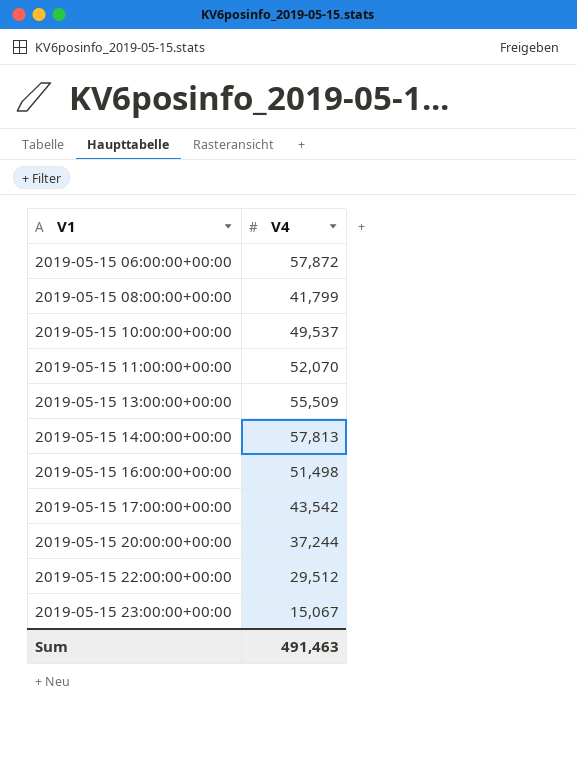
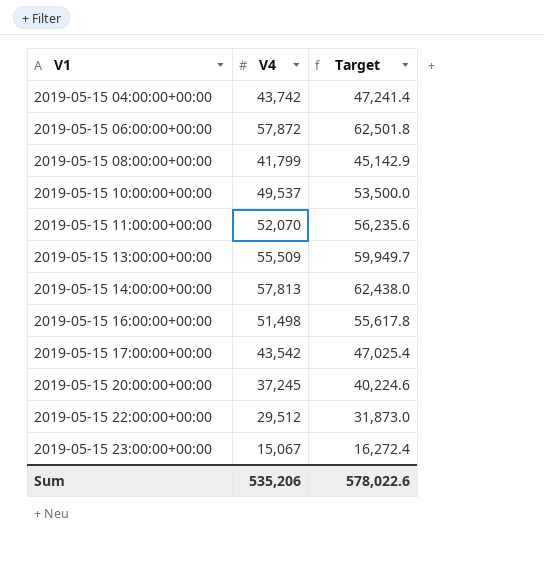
column Target | formula: none -> [V4] * 1.08
row 2019-05-15 04:00:00+00:00: none -> 43,742 | 47,241.4
2019-05-15 20:00:00+00:00 | V4: 37,244 -> 37,245
Sum | V4: 491,463 -> 535,206

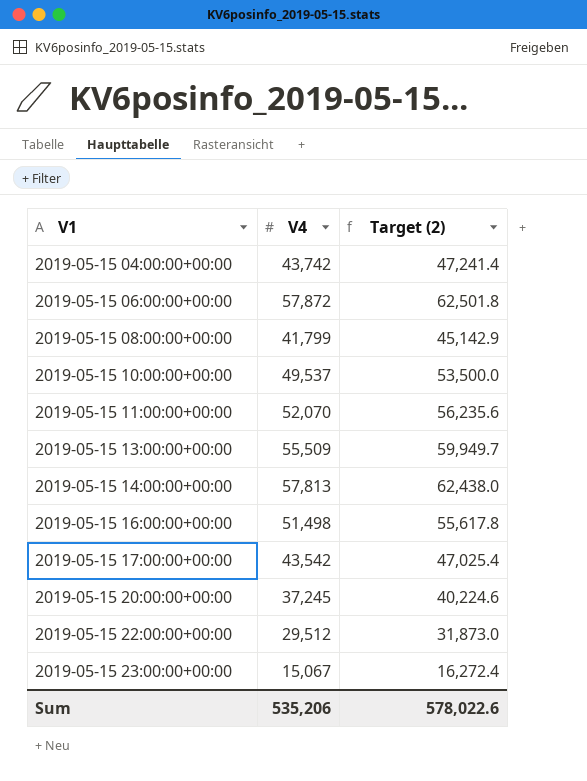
column name: Target -> Target (2)

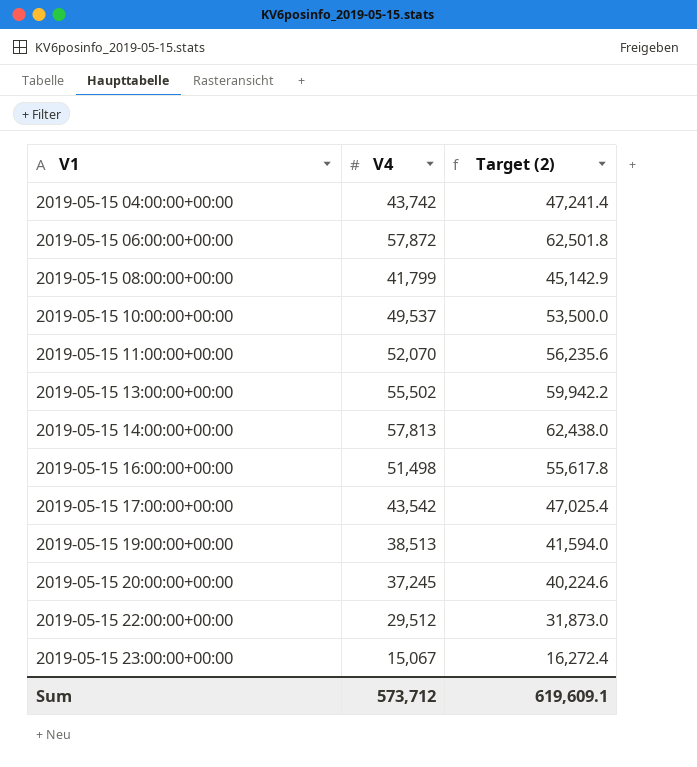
2019-05-15 13:00:00+00:00 | V4: 55,509 -> 55,502
2019-05-15 13:00:00+00:00 | Target (2): 59,949.7 -> 59,942.2
row 2019-05-15 19:00:00+00:00: none -> 38,513 | 41,594.0
Sum | V4: 535,206 -> 573,712
Sum | Target (2): 578,022.6 -> 619,609.1

